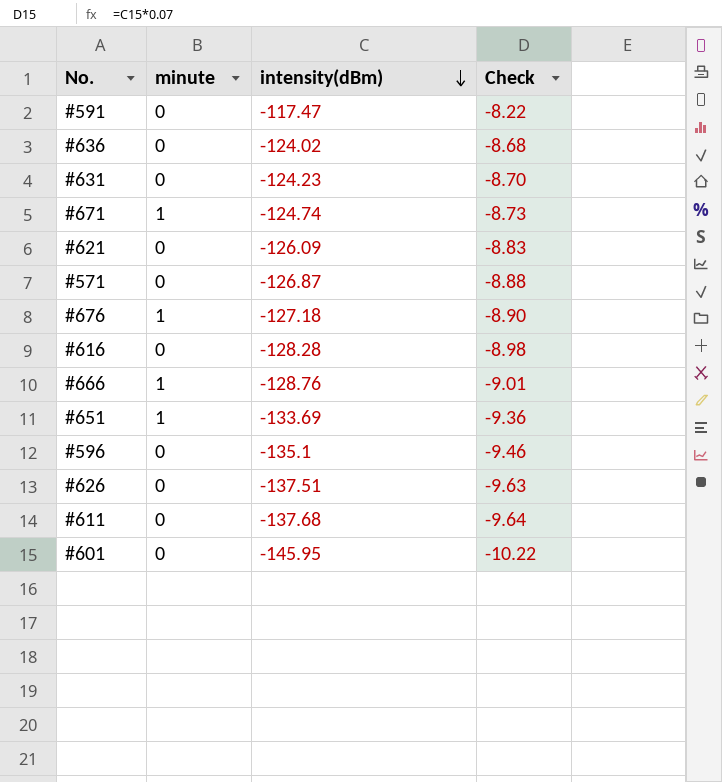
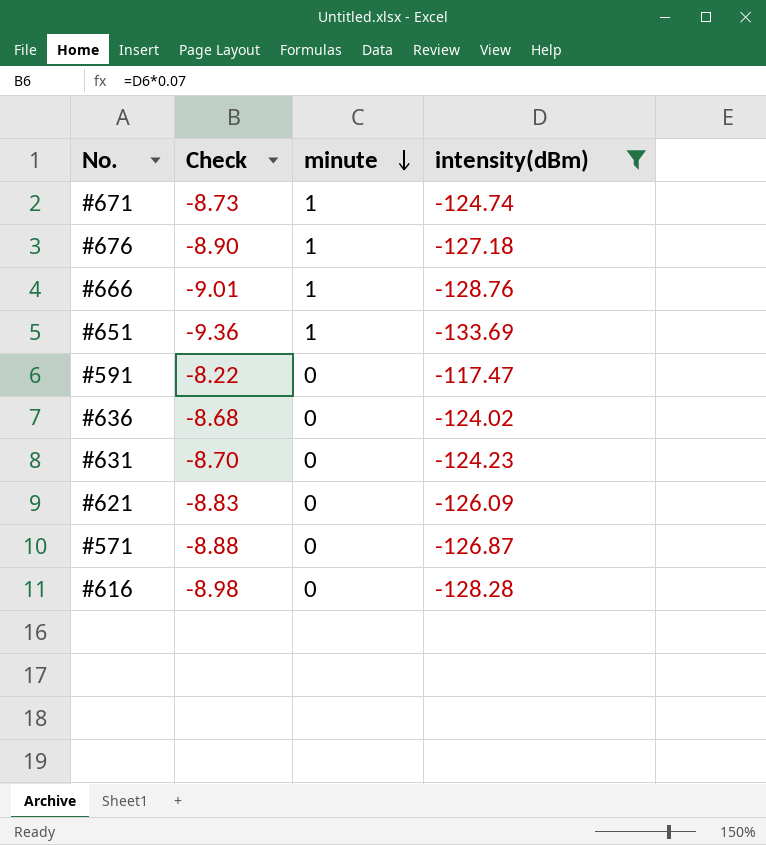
filter: none -> intensity(dBm) >= -133.69
row order: intensity(dBm) descending -> minute descending
column Check | position: 4 -> 2

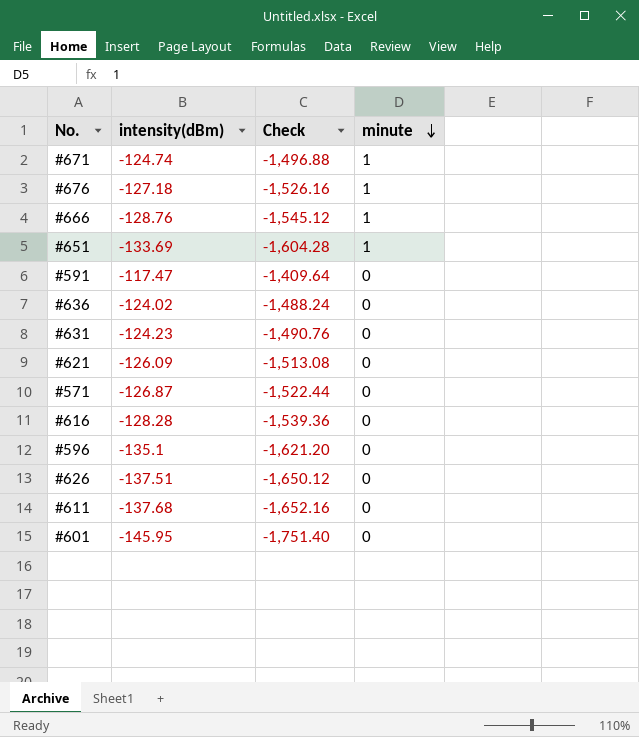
filter: intensity(dBm) >= -133.69 -> none
column intensity(dBm) | position: 4 -> 2
column Check | formula: [intensity(dBm)] * 0.07 -> [intensity(dBm)] * 12

